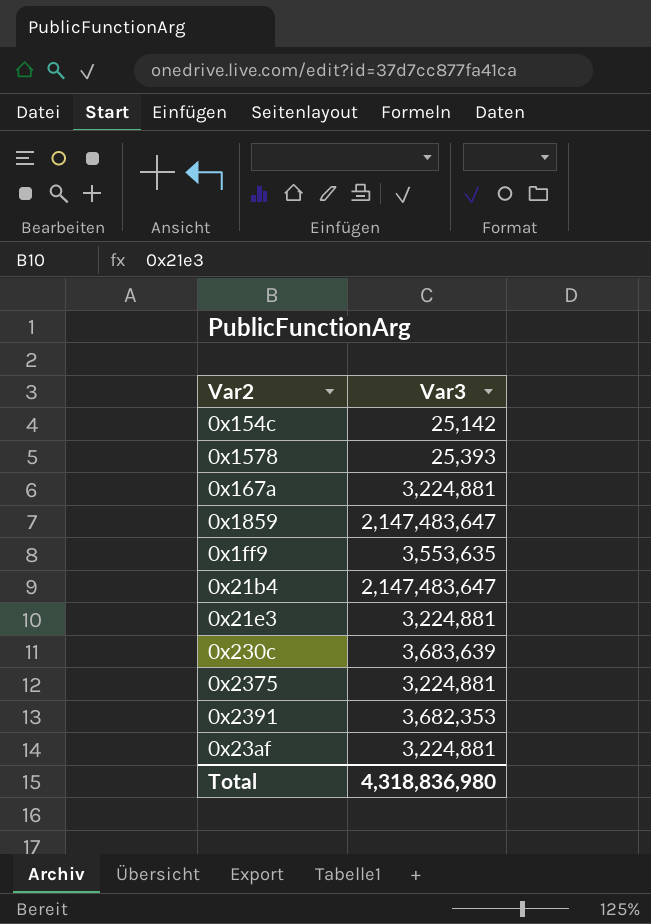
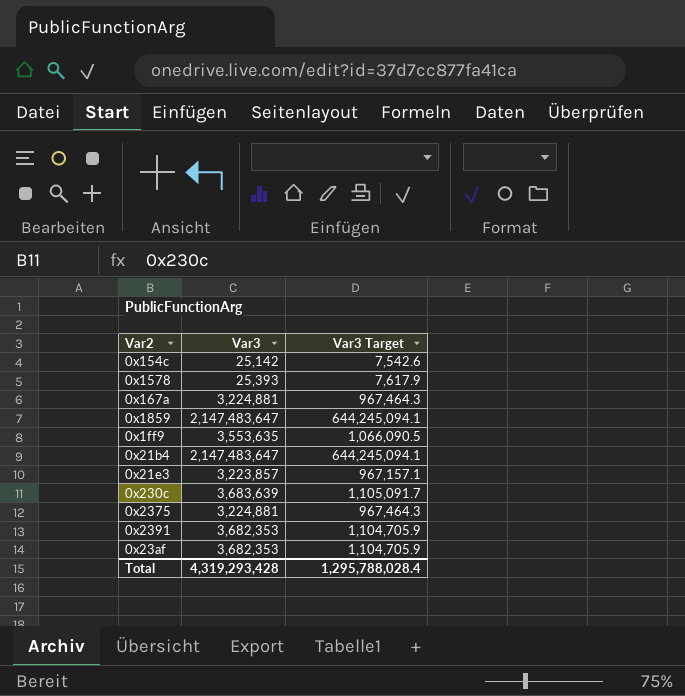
column Var3 Target | formula: none -> [Var3] * 0.3
0x21e3 | Var3: 3,224,881 -> 3,223,857
0x23af | Var3: 3,224,881 -> 3,682,353
Total | Var3: 4,318,836,980 -> 4,319,293,428

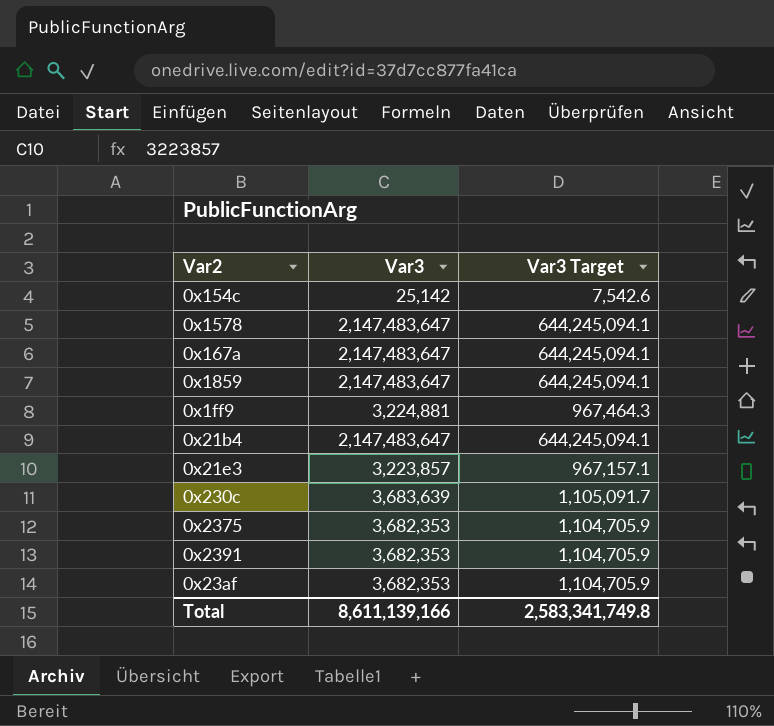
0x1578 | Var3: 25,393 -> 2,147,483,647
0x1578 | Var3 Target: 7,617.9 -> 644,245,094.1
0x167a | Var3: 3,224,881 -> 2,147,483,647
0x167a | Var3 Target: 967,464.3 -> 644,245,094.1
0x1ff9 | Var3: 3,553,635 -> 3,224,881
0x1ff9 | Var3 Target: 1,066,090.5 -> 967,464.3
0x2375 | Var3: 3,224,881 -> 3,682,353
0x2375 | Var3 Target: 967,464.3 -> 1,104,705.9
Total | Var3: 4,319,293,428 -> 8,611,139,166
Total | Var3 Target: 1,295,788,028.4 -> 2,583,341,749.8

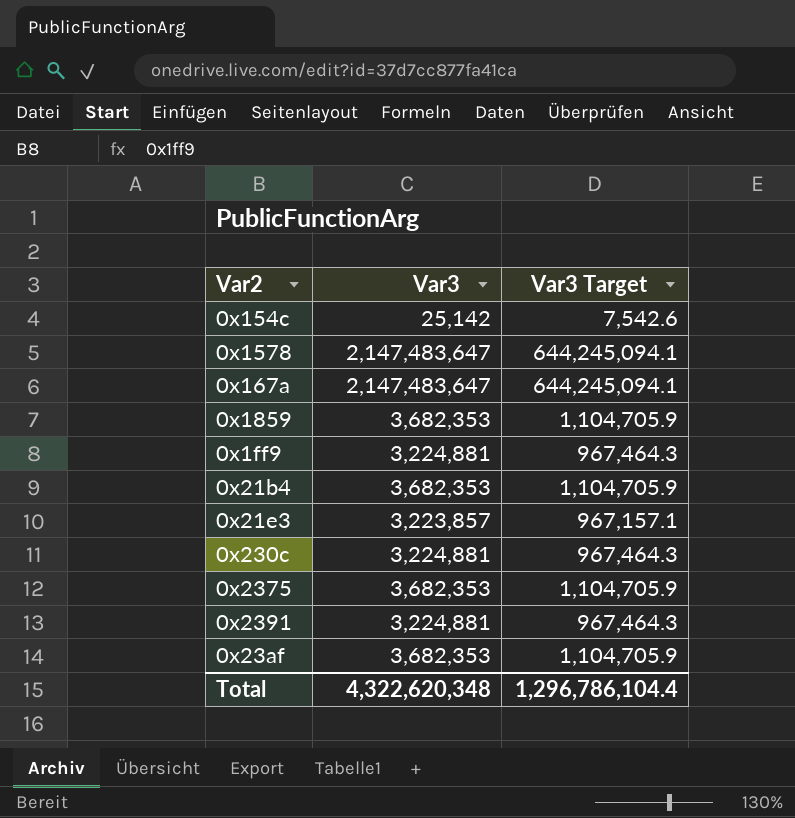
0x1859 | Var3: 2,147,483,647 -> 3,682,353
0x1859 | Var3 Target: 644,245,094.1 -> 1,104,705.9
0x21b4 | Var3: 2,147,483,647 -> 3,682,353
0x21b4 | Var3 Target: 644,245,094.1 -> 1,104,705.9
0x230c | Var3: 3,683,639 -> 3,224,881
0x230c | Var3 Target: 1,105,091.7 -> 967,464.3
0x2391 | Var3: 3,682,353 -> 3,224,881
0x2391 | Var3 Target: 1,104,705.9 -> 967,464.3
Total | Var3: 8,611,139,166 -> 4,322,620,348
Total | Var3 Target: 2,583,341,749.8 -> 1,296,786,104.4

